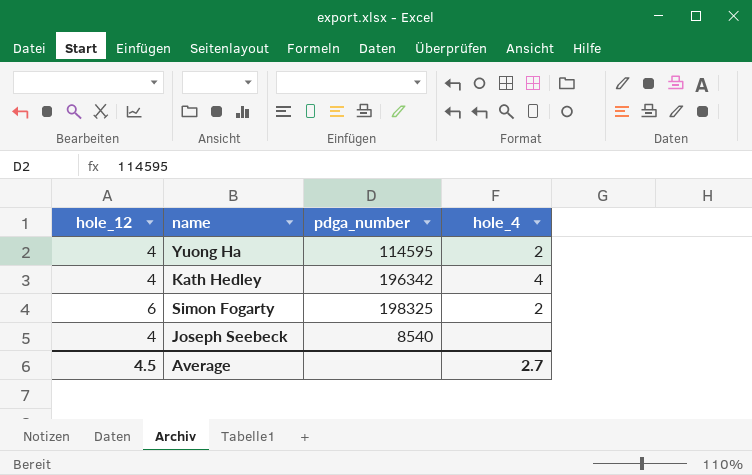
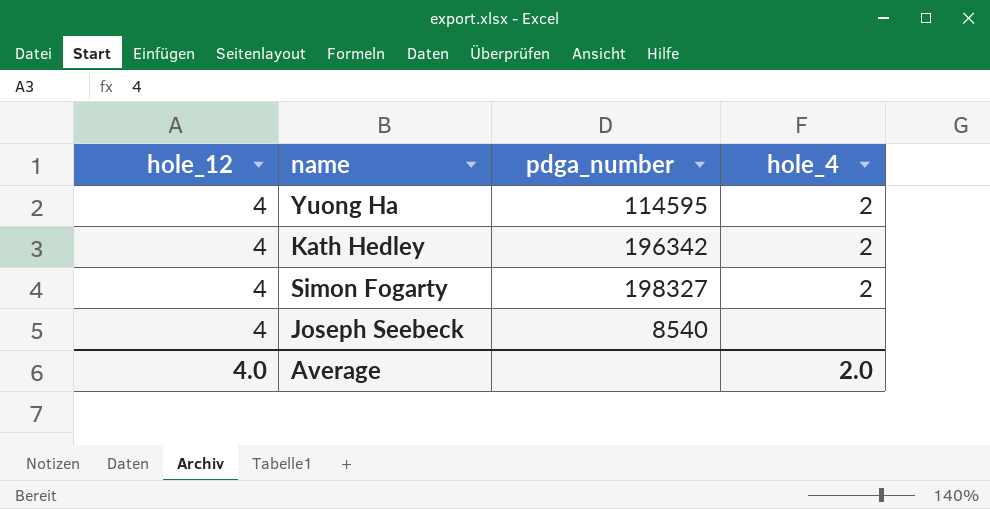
Kath Hedley | hole_4: 4 -> 2
Simon Fogarty | hole_12: 6 -> 4
Simon Fogarty | pdga_number: 198325 -> 198327
Average | hole_12: 4.5 -> 4.0
Average | hole_4: 2.7 -> 2.0

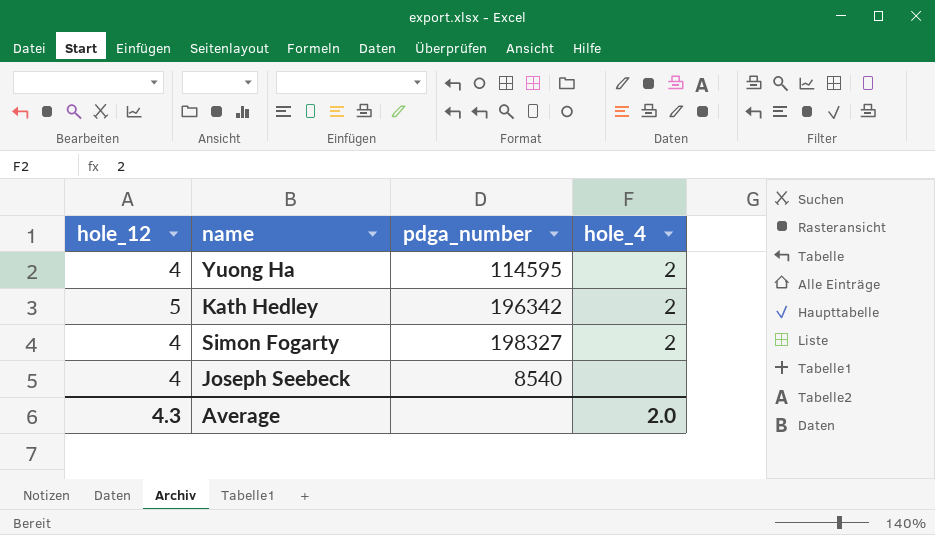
Kath Hedley | hole_12: 4 -> 5
Average | hole_12: 4.0 -> 4.3

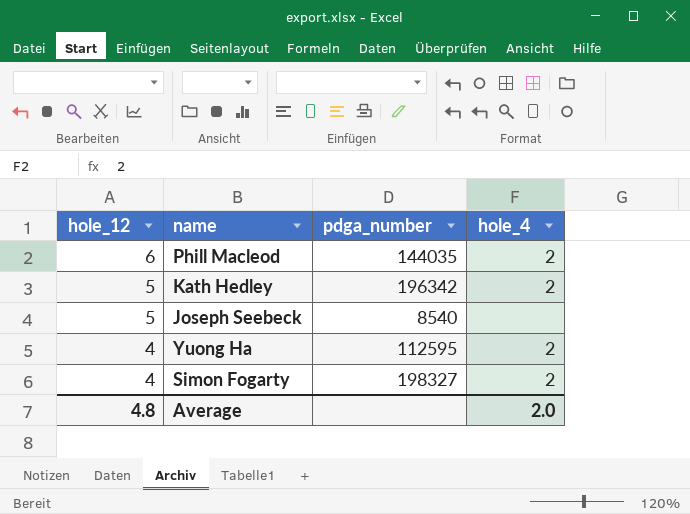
row order: none -> hole_12 descending
row Phill Macleod: none -> 6 | 144035 | 2
Joseph Seebeck | hole_12: 4 -> 5
Yuong Ha | pdga_number: 114595 -> 112595
Average | hole_12: 4.3 -> 4.8

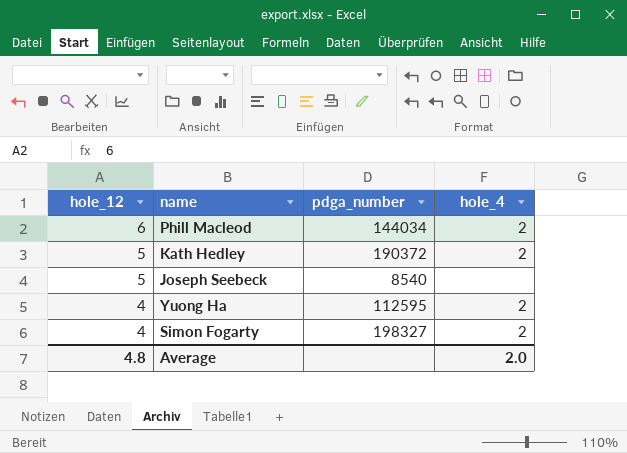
Phill Macleod | pdga_number: 144035 -> 144034
Kath Hedley | pdga_number: 196342 -> 190372

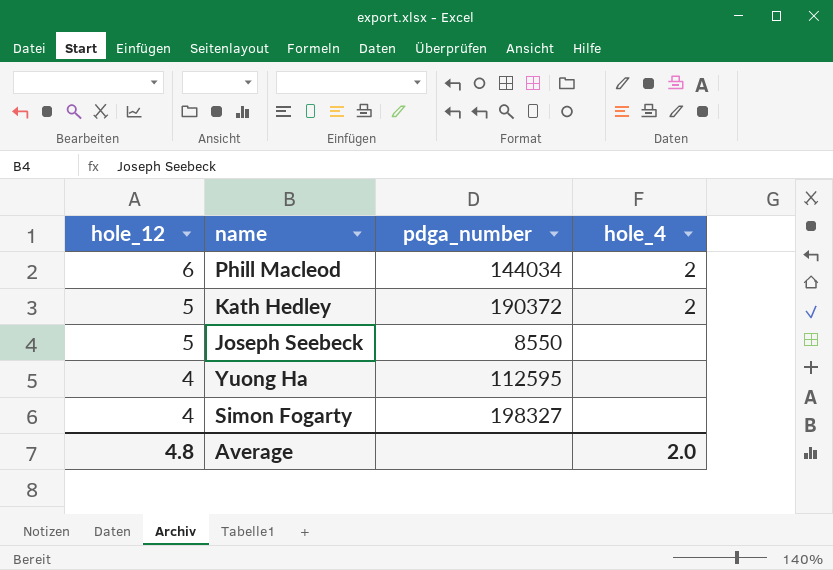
Joseph Seebeck | pdga_number: 8540 -> 8550
Yuong Ha | hole_4: 2 -> none
Simon Fogarty | hole_4: 2 -> none

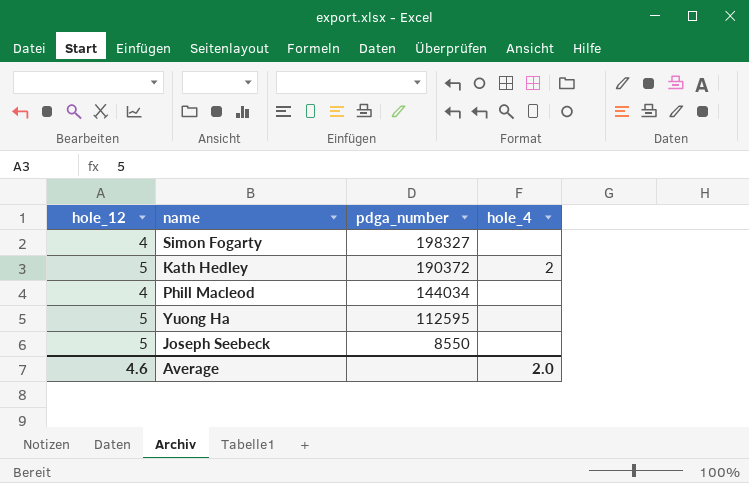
row order: hole_12 descending -> pdga_number descending
Phill Macleod | hole_12: 6 -> 4
Phill Macleod | hole_4: 2 -> none
Yuong Ha | hole_12: 4 -> 5
Average | hole_12: 4.8 -> 4.6

